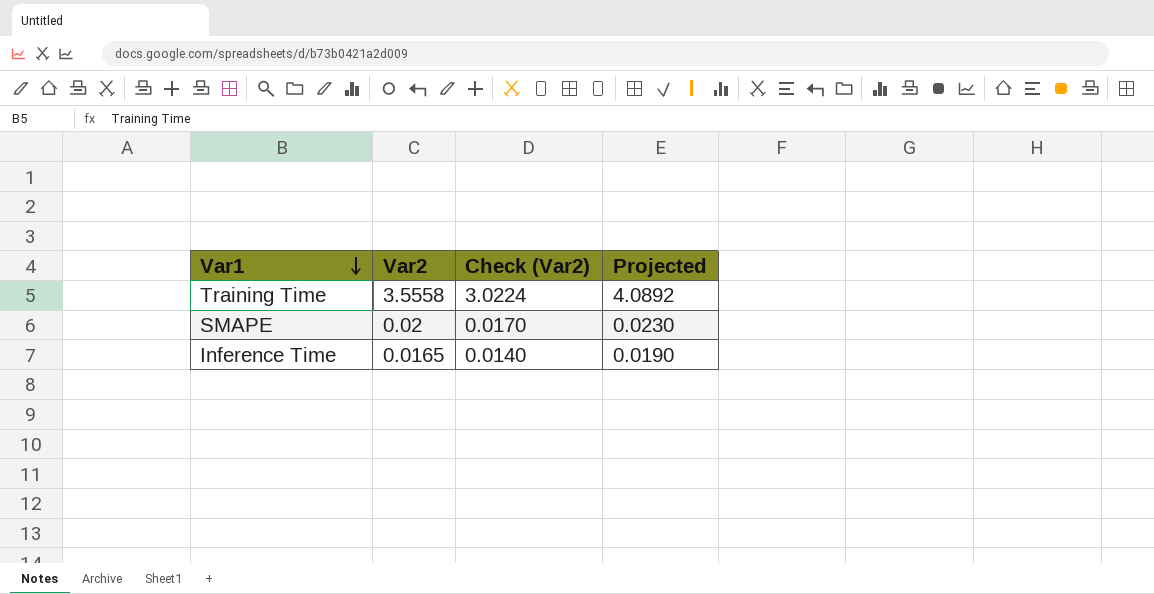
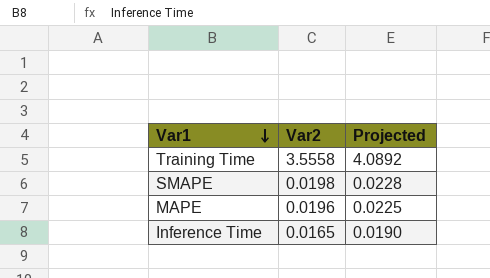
column Check (Var2) | formula: [Var2] * 0.85 -> none
SMAPE | Var2: 0.02 -> 0.0198
SMAPE | Projected: 0.0230 -> 0.0228
row MAPE: none -> 0.0196 | 0.0225

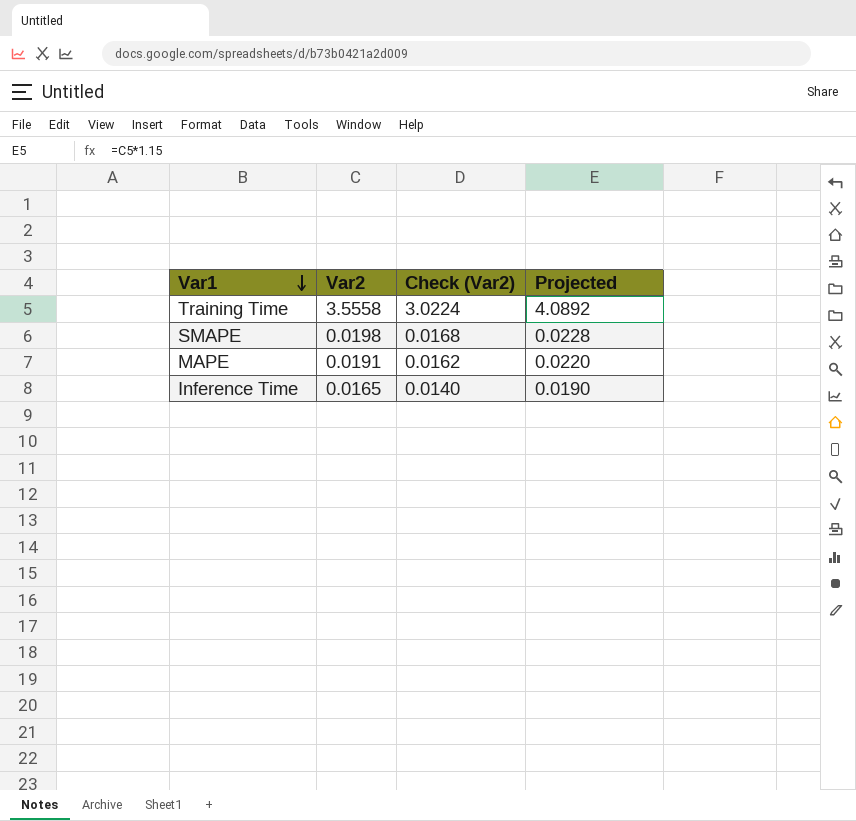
column Check (Var2) | formula: none -> [Var2] * 0.85
MAPE | Var2: 0.0196 -> 0.0191
MAPE | Projected: 0.0225 -> 0.0220

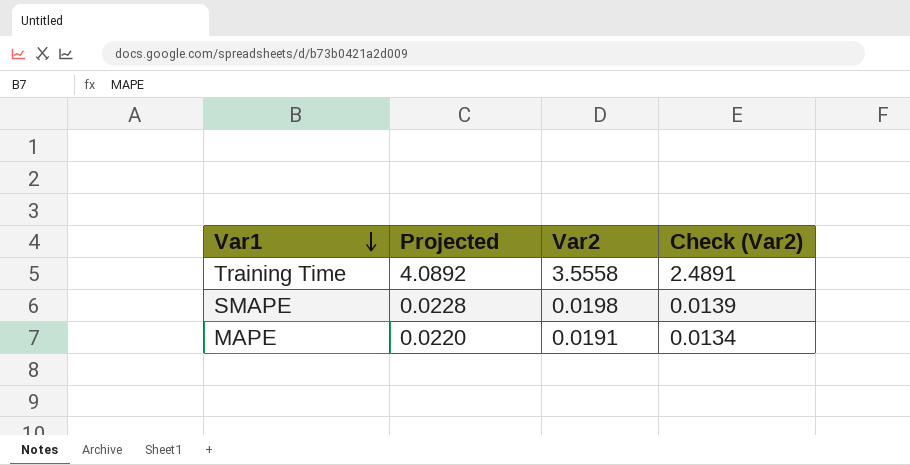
column Projected | position: 4 -> 2
column Check (Var2) | formula: [Var2] * 0.85 -> [Var2] * 0.7
row Inference Time: 0.0165 | 0.0140 | 0.0190 -> none

